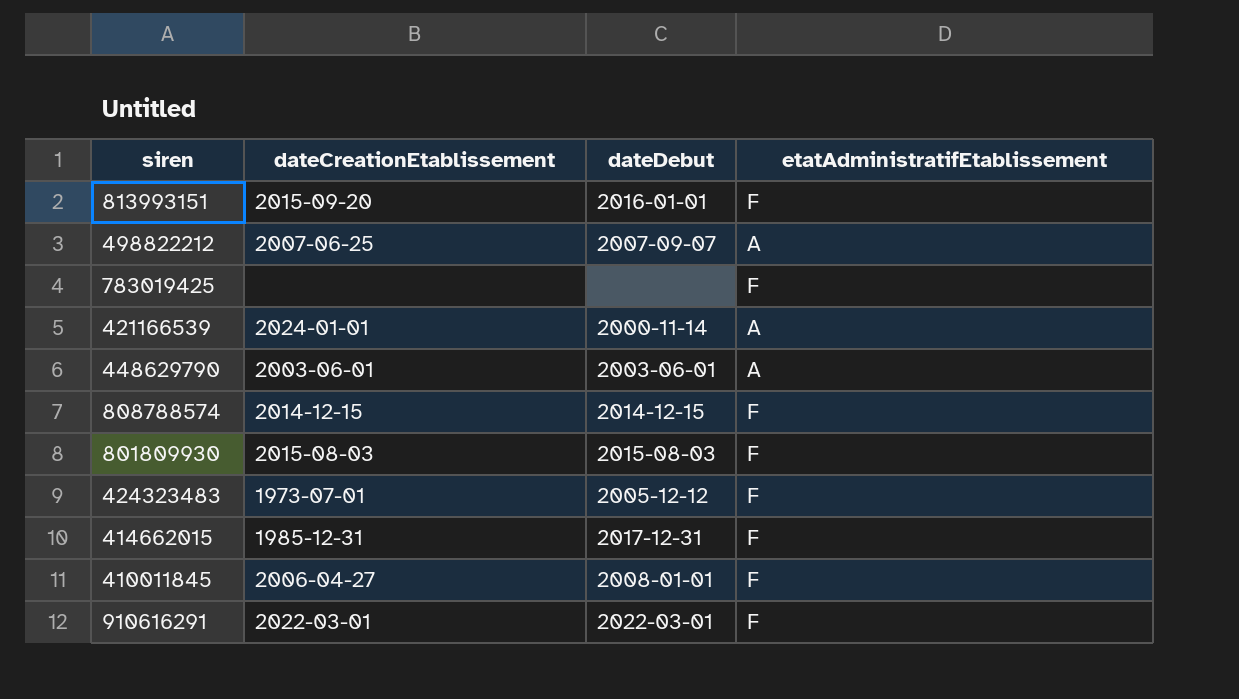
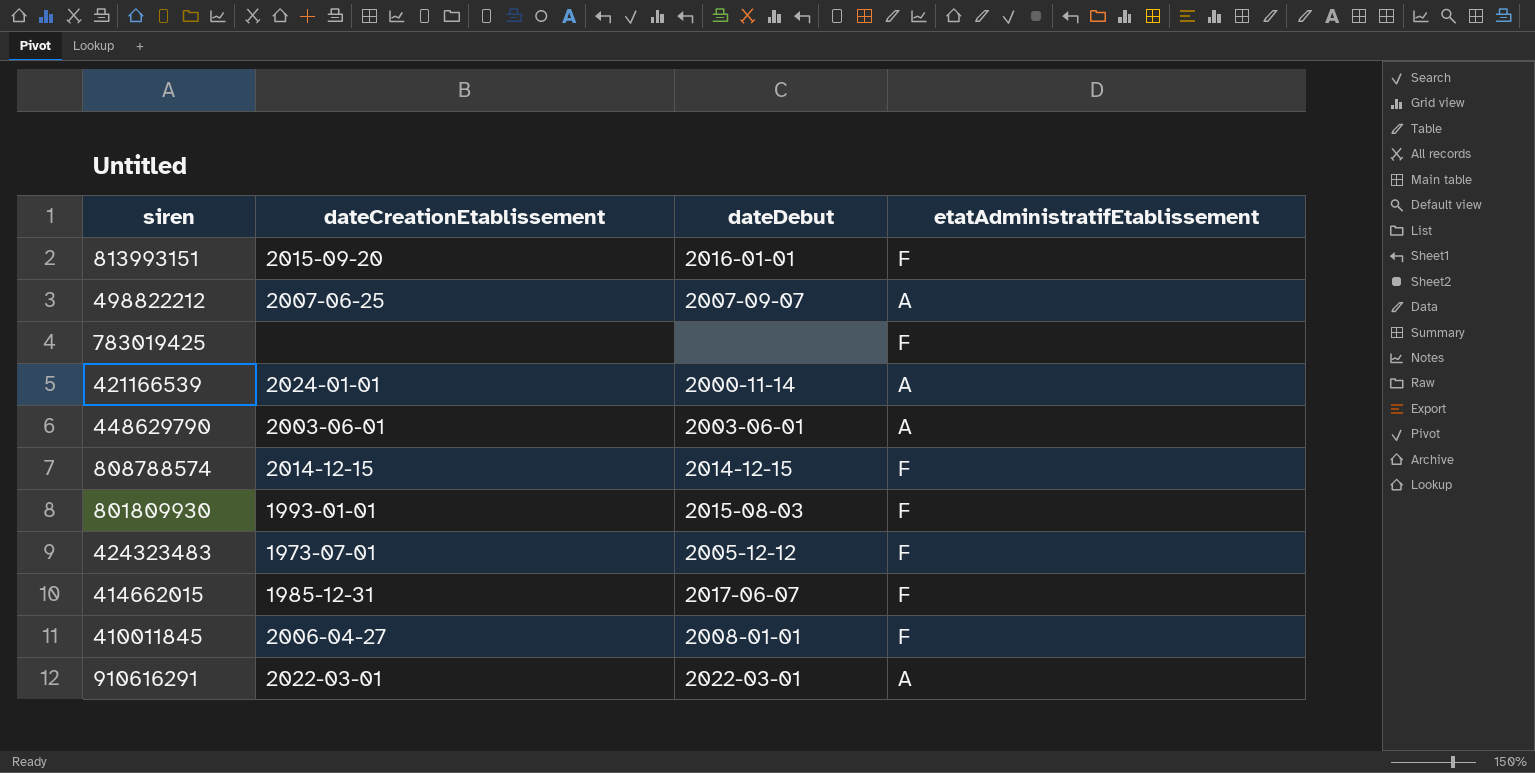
801809930 | dateCreationEtablissement: 2015-08-03 -> 1993-01-01
414662015 | dateDebut: 2017-12-31 -> 2017-06-07
910616291 | etatAdministratifEtablissement: F -> A

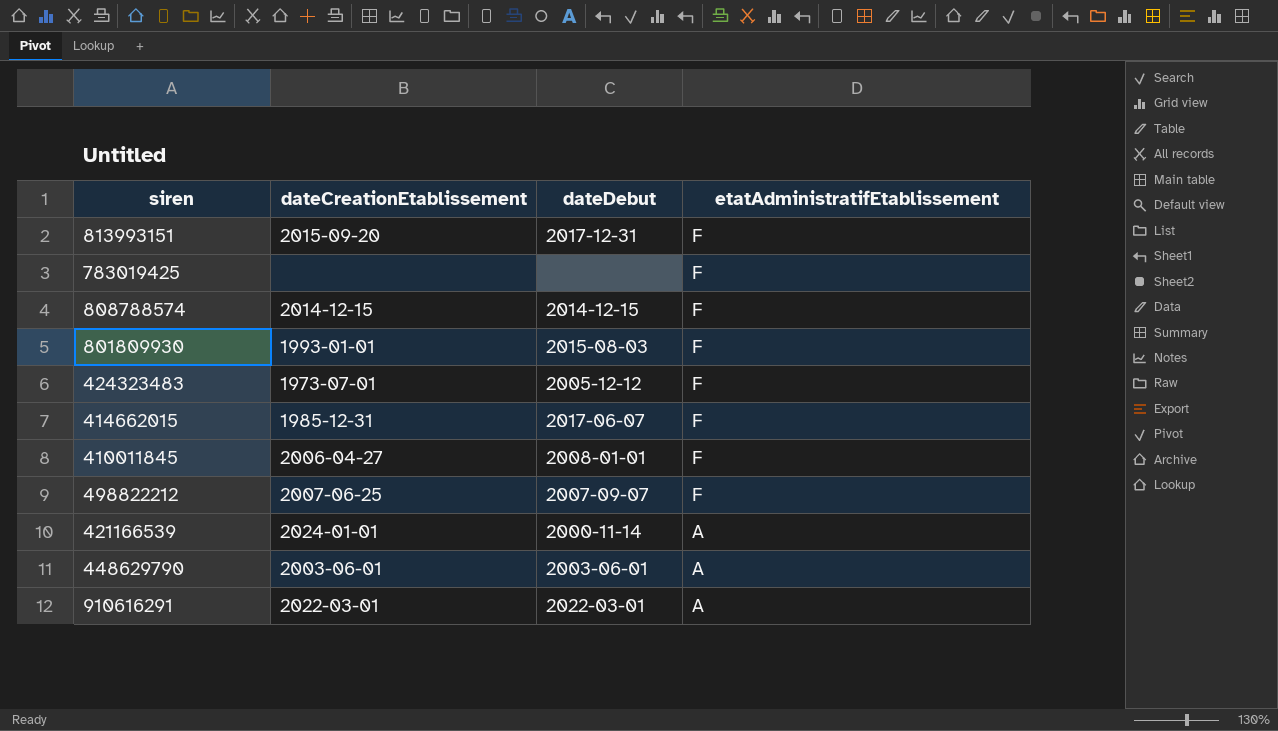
row order: none -> etatAdministratifEtablissement descending
813993151 | dateDebut: 2016-01-01 -> 2017-12-31
498822212 | etatAdministratifEtablissement: A -> F

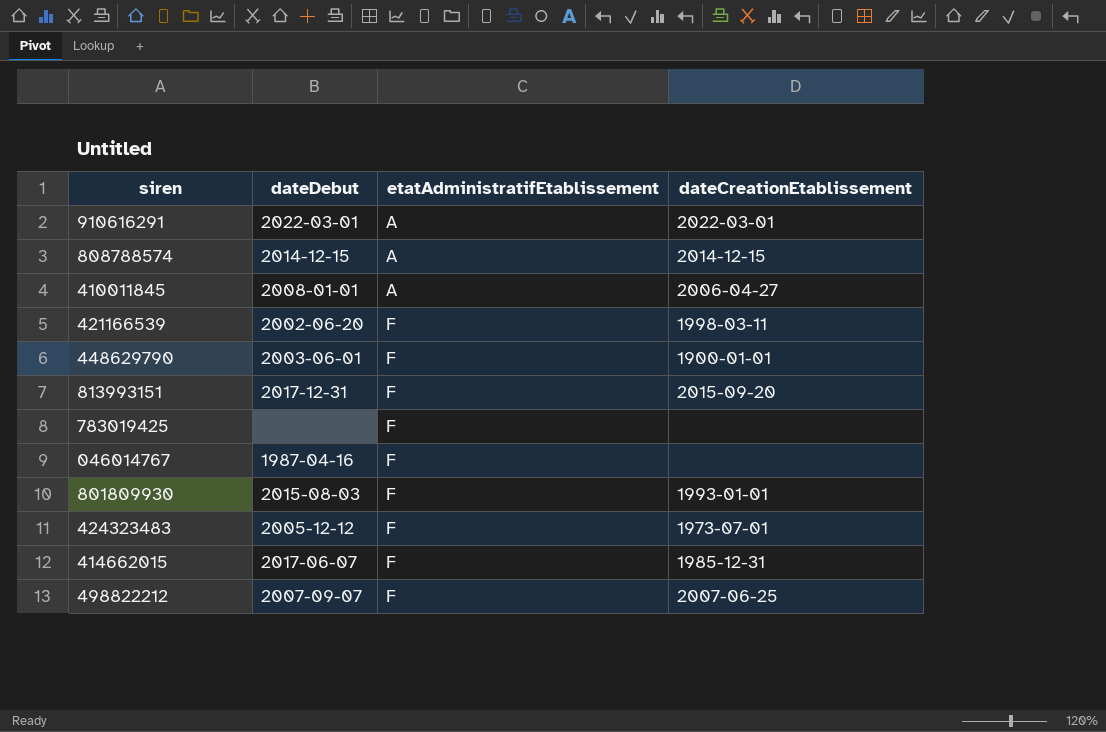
row order: etatAdministratifEtablissement descending -> etatAdministratifEtablissement ascending
column dateCreationEtablissement | position: 2 -> 4
808788574 | etatAdministratifEtablissement: F -> A
410011845 | etatAdministratifEtablissement: F -> A
421166539 | dateDebut: 2000-11-14 -> 2002-06-20
421166539 | etatAdministratifEtablissement: A -> F
421166539 | dateCreationEtablissement: 2024-01-01 -> 1998-03-11
448629790 | etatAdministratifEtablissement: A -> F
448629790 | dateCreationEtablissement: 2003-06-01 -> 1900-01-01
row 046014767: none -> 1987-04-16 | F | none

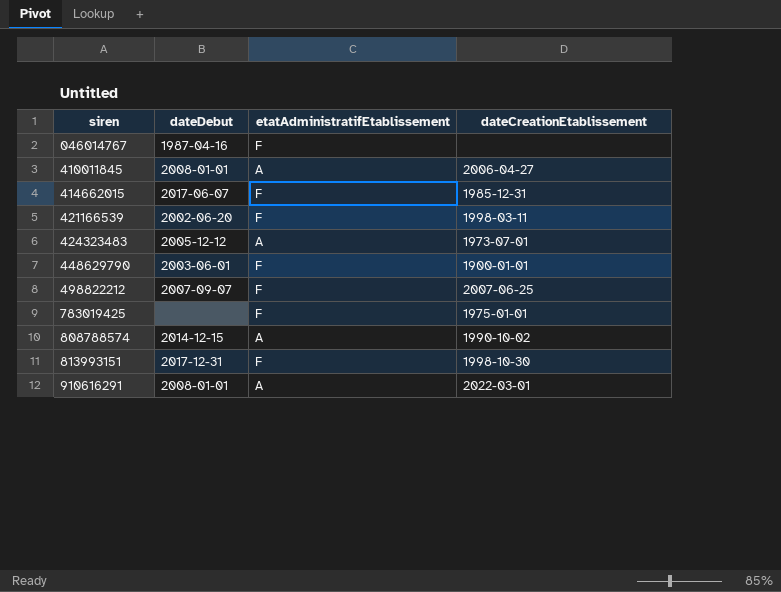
row order: etatAdministratifEtablissement ascending -> siren ascending
row 801809930: 2015-08-03 | F | 1993-01-01 -> none
424323483 | etatAdministratifEtablissement: F -> A
783019425 | dateCreationEtablissement: none -> 1975-01-01
808788574 | dateCreationEtablissement: 2014-12-15 -> 1990-10-02
813993151 | dateCreationEtablissement: 2015-09-20 -> 1998-10-30
910616291 | dateDebut: 2022-03-01 -> 2008-01-01

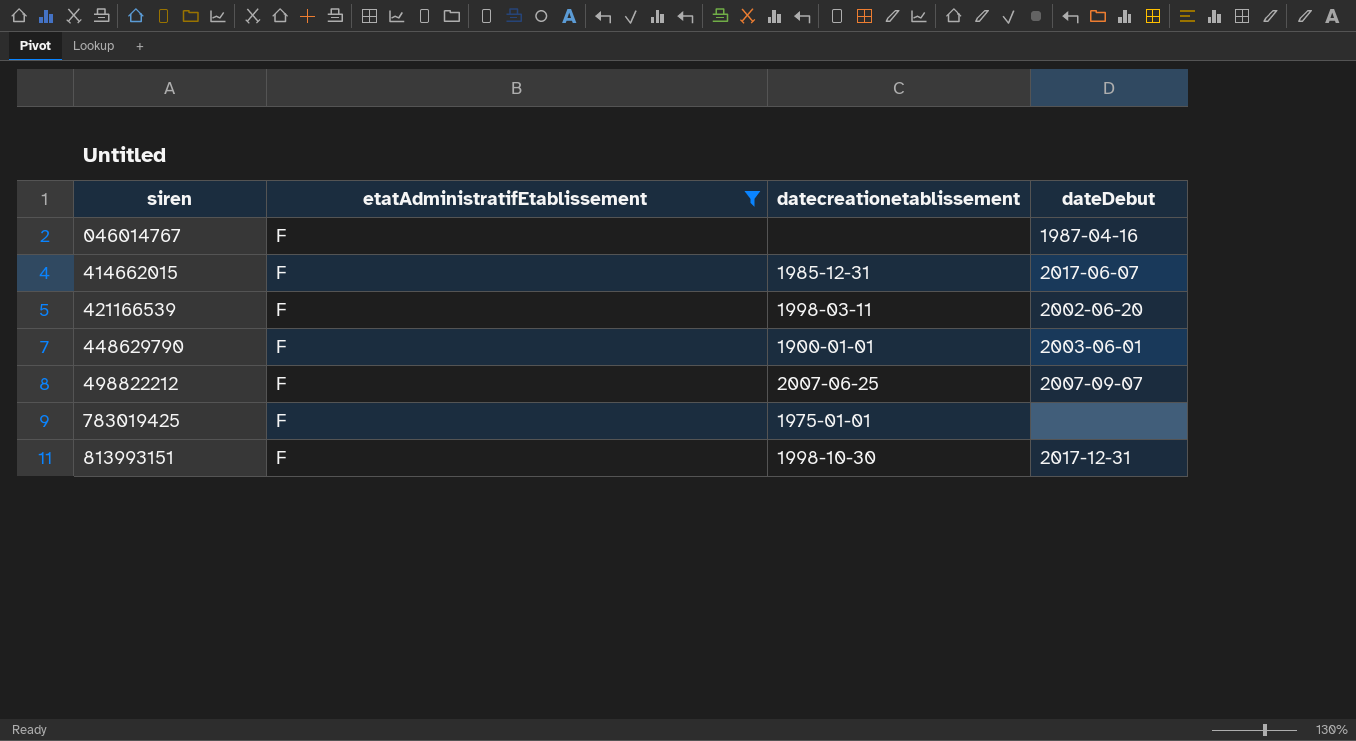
filter: none -> etatAdministratifEtablissement = F
column name: dateCreationEtablissement -> datecreationetablissement
column dateDebut | position: 2 -> 4

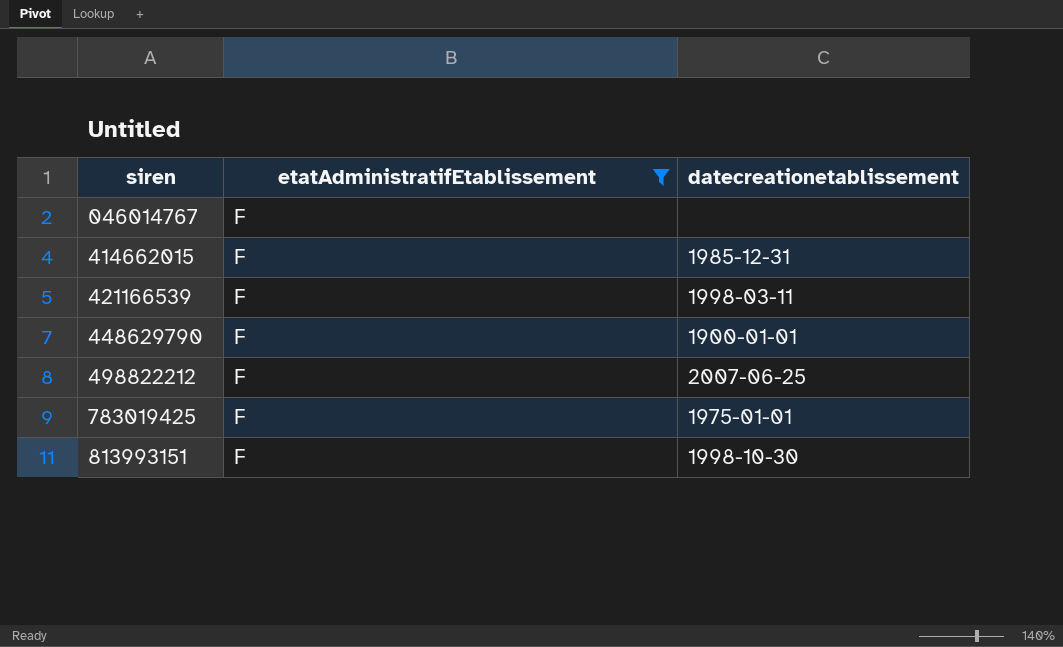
column dateDebut | position: 4 -> none

